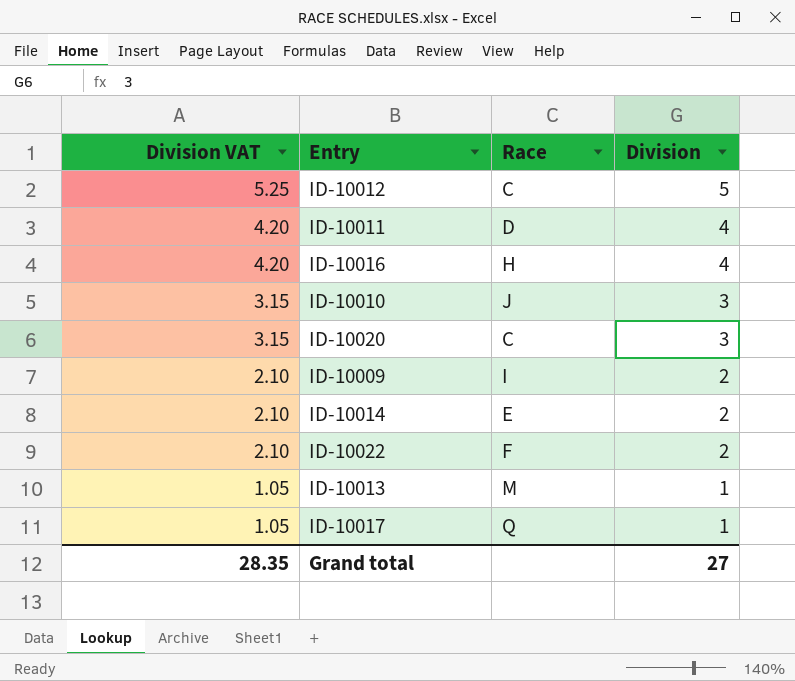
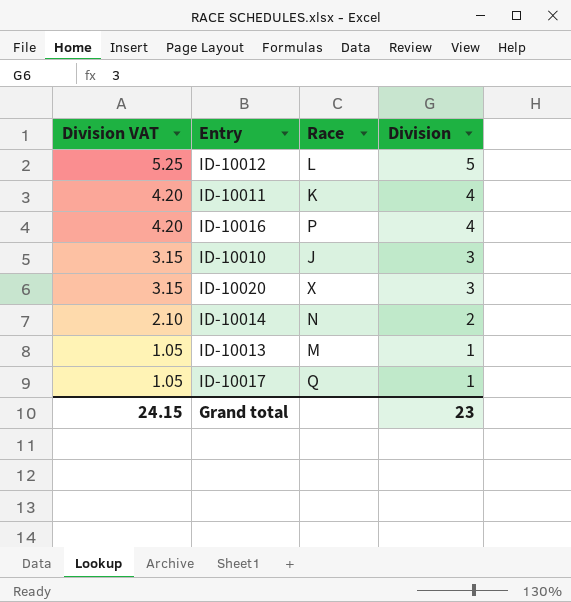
row ID-10009: 2.10 | I | 2 -> none
row ID-10022: 2.10 | F | 2 -> none
ID-10012 | Race: C -> L
ID-10011 | Race: D -> K
ID-10016 | Race: H -> P
ID-10020 | Race: C -> X
ID-10014 | Race: E -> N
Grand total | Division VAT: 28.35 -> 24.15
Grand total | Division: 27 -> 23

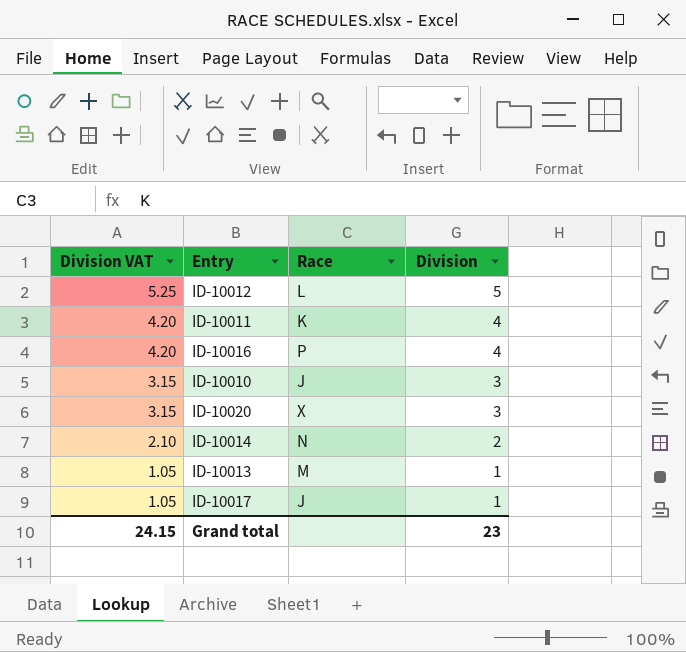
ID-10017 | Race: Q -> J

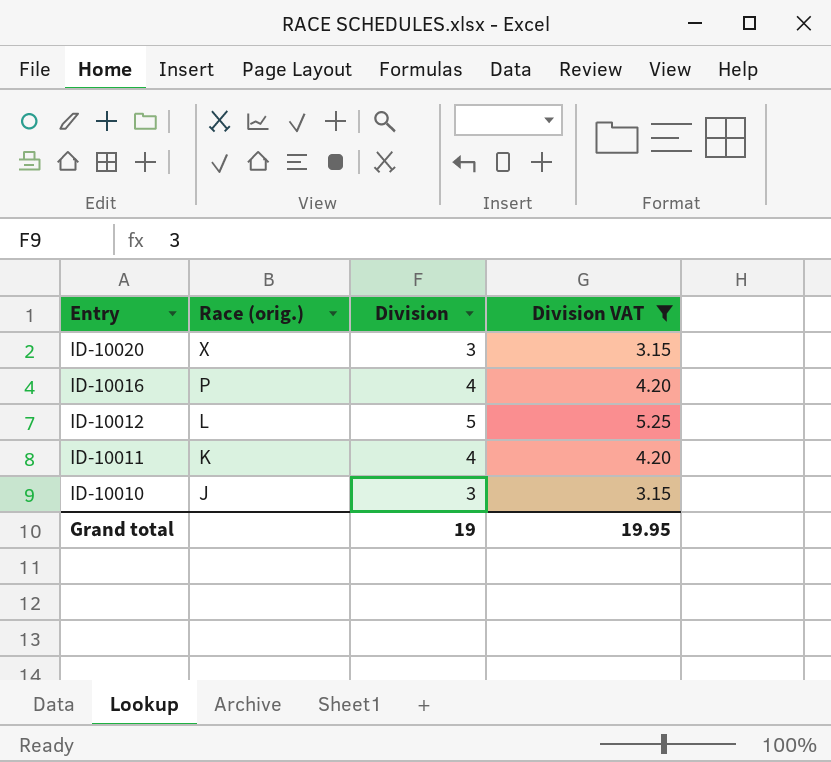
filter: none -> Division VAT >= 3.15
row order: Division VAT descending -> Entry descending
column name: Race -> Race (orig.)
column Division VAT | position: 1 -> 4
Grand total | Division: 23 -> 19
Grand total | Division VAT: 24.15 -> 19.95

